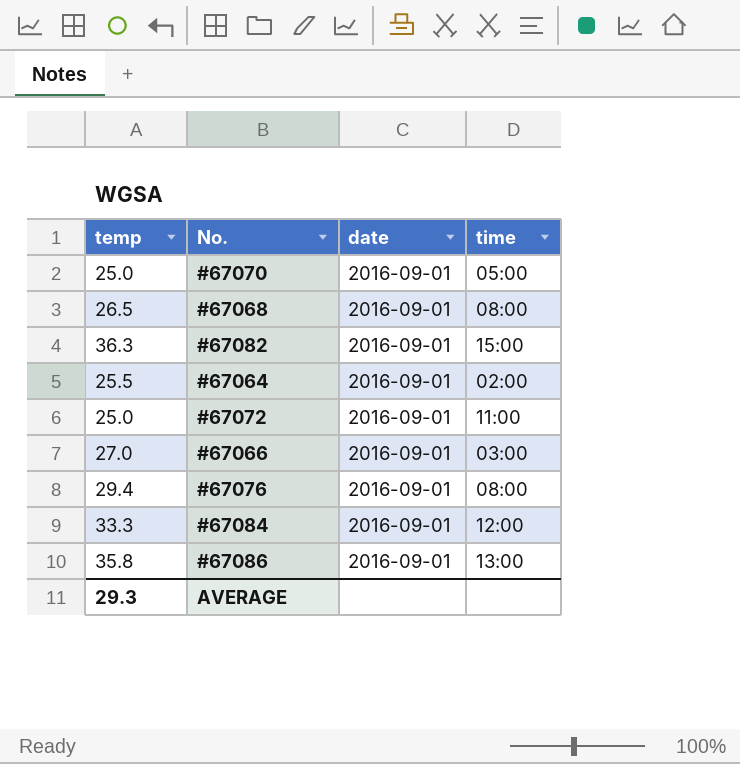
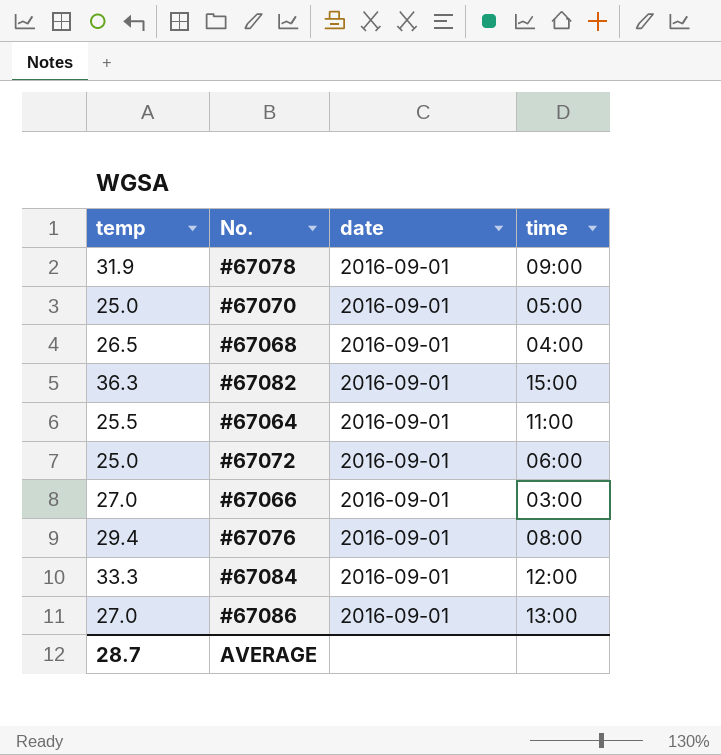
row #67078: none -> 31.9 | 2016-09-01 | 09:00
#67068 | time: 08:00 -> 04:00
#67064 | time: 02:00 -> 11:00
#67072 | time: 11:00 -> 06:00
#67086 | temp: 35.8 -> 27.0
AVERAGE | temp: 29.3 -> 28.7

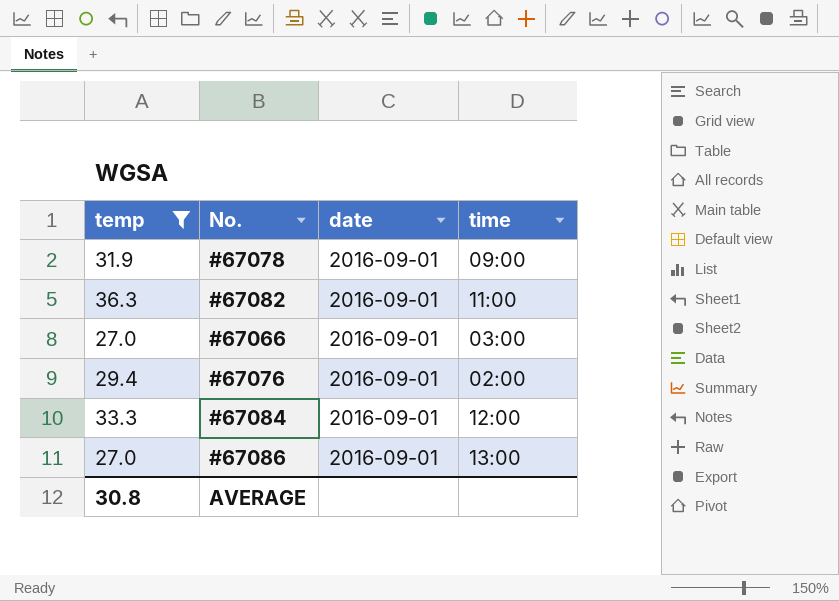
filter: none -> temp >= 27.0
#67082 | time: 15:00 -> 11:00
#67076 | time: 08:00 -> 02:00
AVERAGE | temp: 28.7 -> 30.8

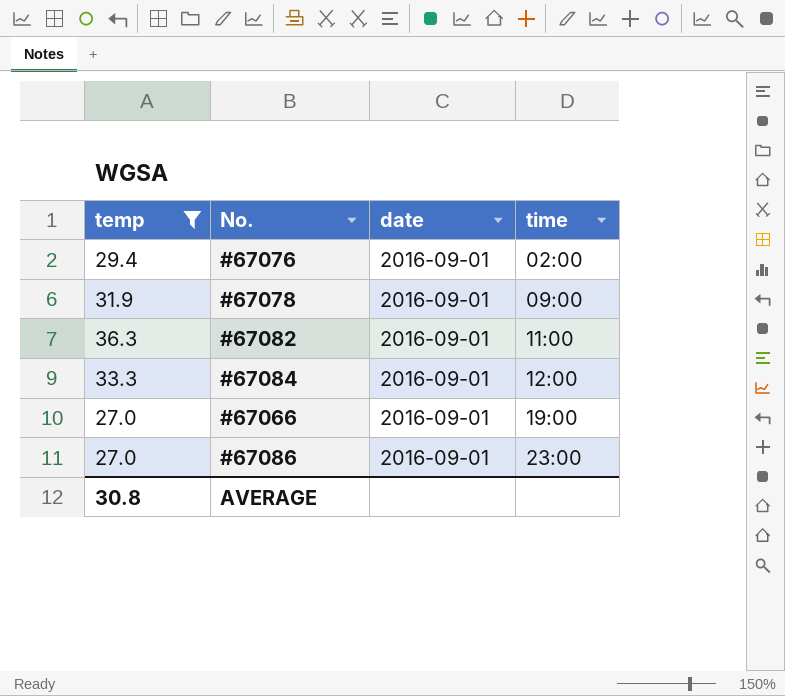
row order: none -> time ascending
#67066 | time: 03:00 -> 19:00
#67086 | time: 13:00 -> 23:00

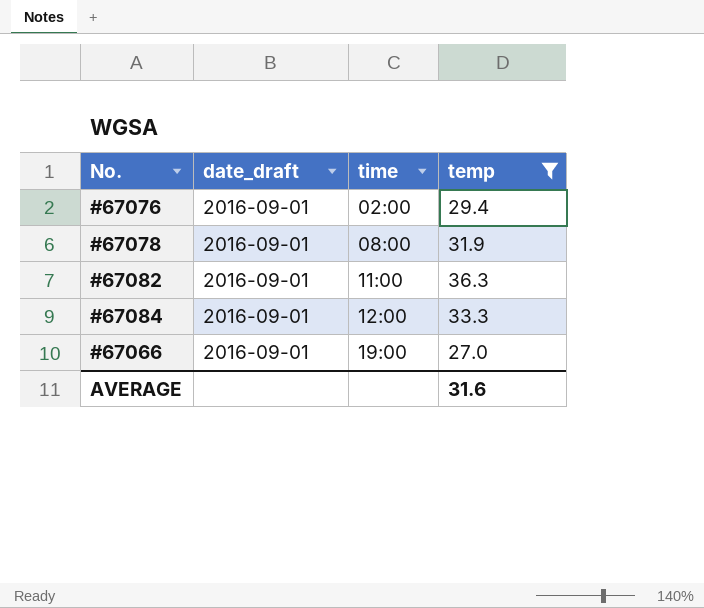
column name: date -> date_draft
column temp | position: 1 -> 4
row #67086: 27.0 | 2016-09-01 | 23:00 -> none
#67078 | time: 09:00 -> 08:00
AVERAGE | temp: 30.8 -> 31.6

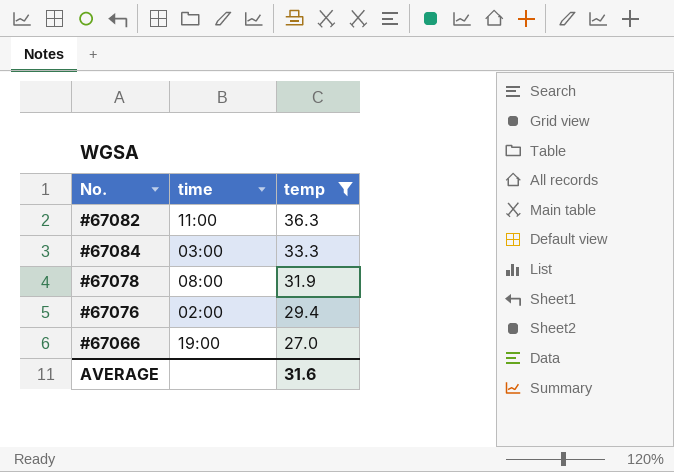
row order: time ascending -> temp descending
column date_draft | position: 2 -> none
#67084 | time: 12:00 -> 03:00

